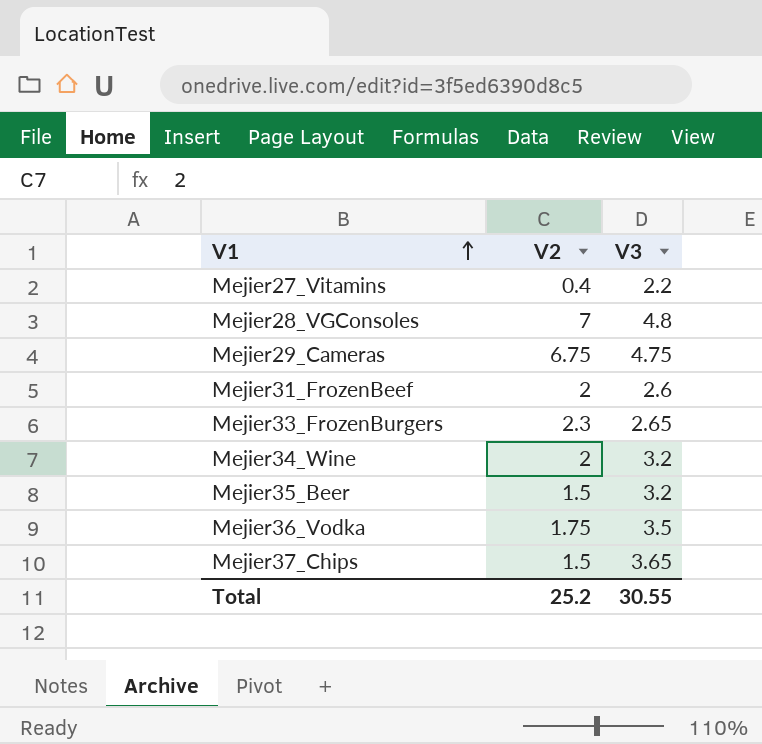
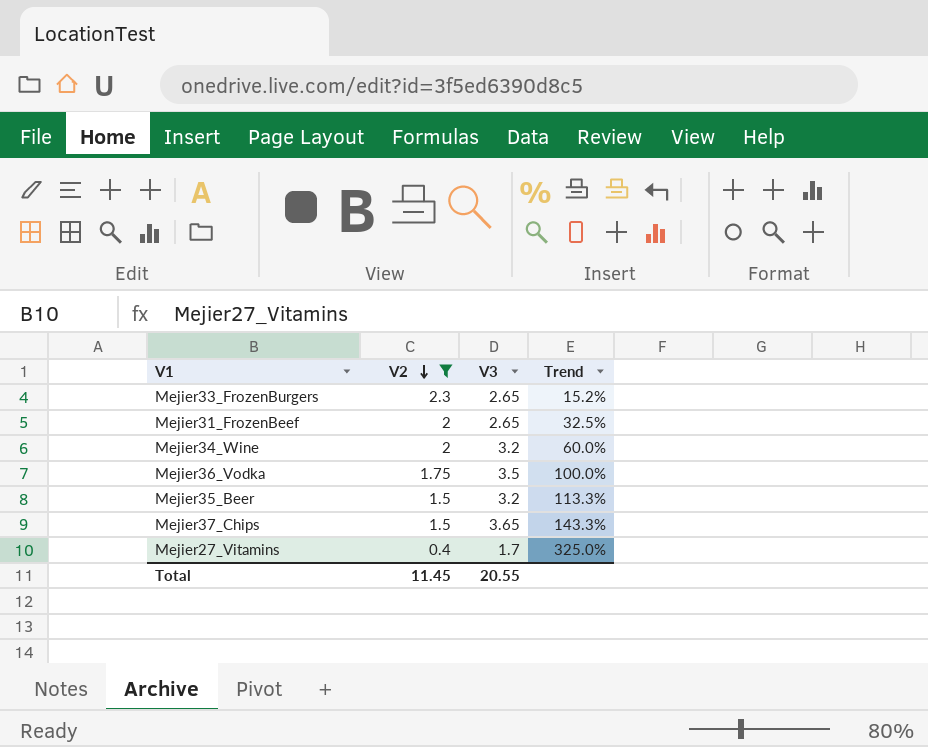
filter: none -> V2 <= 2.3
row order: V1 ascending -> V2 descending
column Trend | formula: none -> ([V3] - [V2]) / [V2]
Mejier31_FrozenBeef | V3: 2.6 -> 2.65
Mejier27_Vitamins | V3: 2.2 -> 1.7
Total | V2: 25.2 -> 11.45
Total | V3: 30.55 -> 20.55

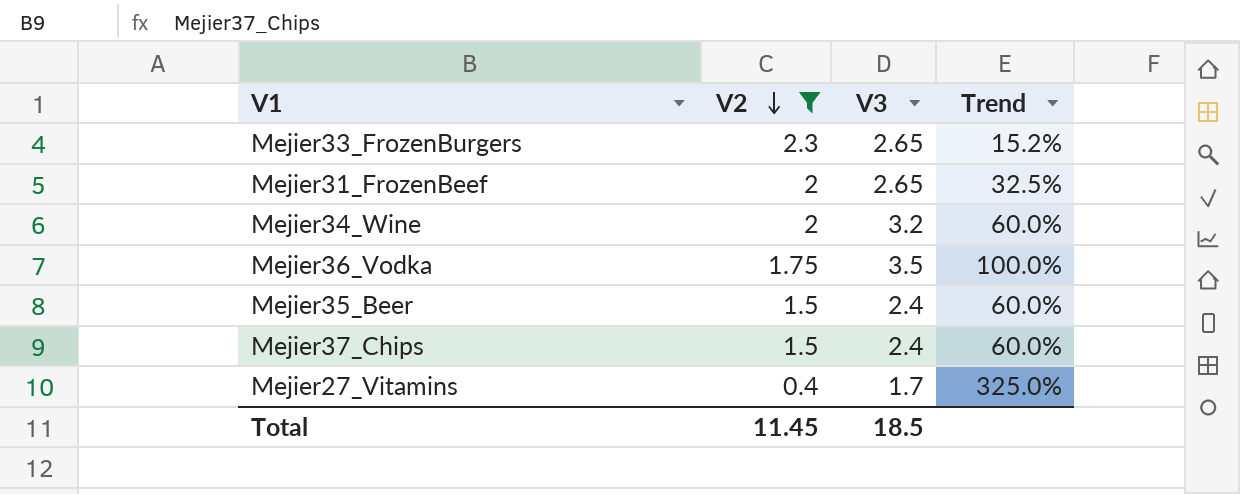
Mejier35_Beer | V3: 3.2 -> 2.4
Mejier35_Beer | Trend: 113.3% -> 60.0%
Mejier37_Chips | V3: 3.65 -> 2.4
Mejier37_Chips | Trend: 143.3% -> 60.0%
Total | V3: 20.55 -> 18.5

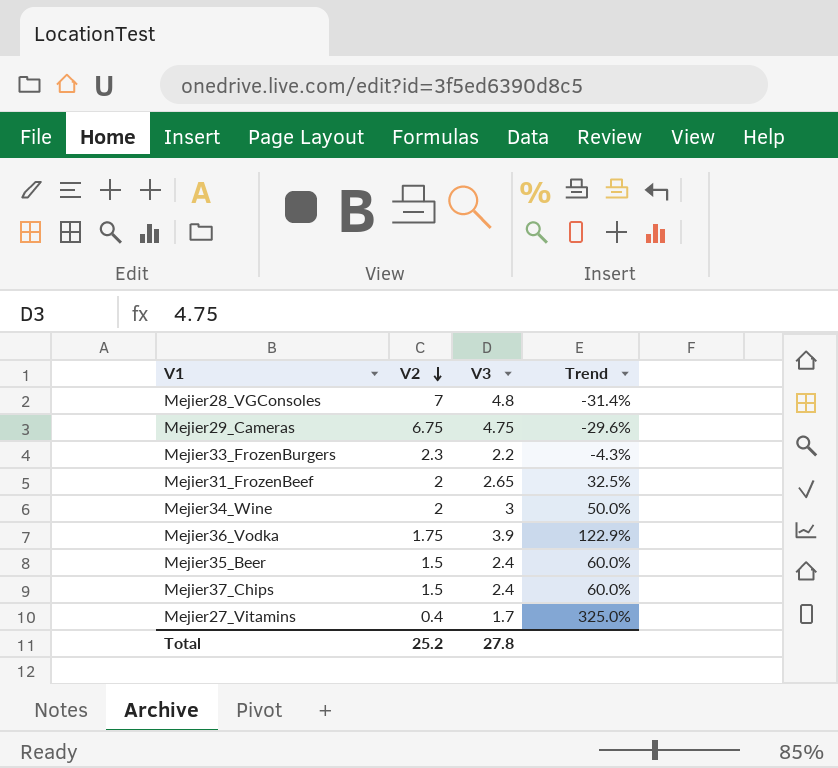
filter: V2 <= 2.3 -> none
Mejier33_FrozenBurgers | V3: 2.65 -> 2.2
Mejier33_FrozenBurgers | Trend: 15.2% -> -4.3%
Mejier34_Wine | V3: 3.2 -> 3
Mejier34_Wine | Trend: 60.0% -> 50.0%
Mejier36_Vodka | V3: 3.5 -> 3.9
Mejier36_Vodka | Trend: 100.0% -> 122.9%
Total | V2: 11.45 -> 25.2
Total | V3: 18.5 -> 27.8

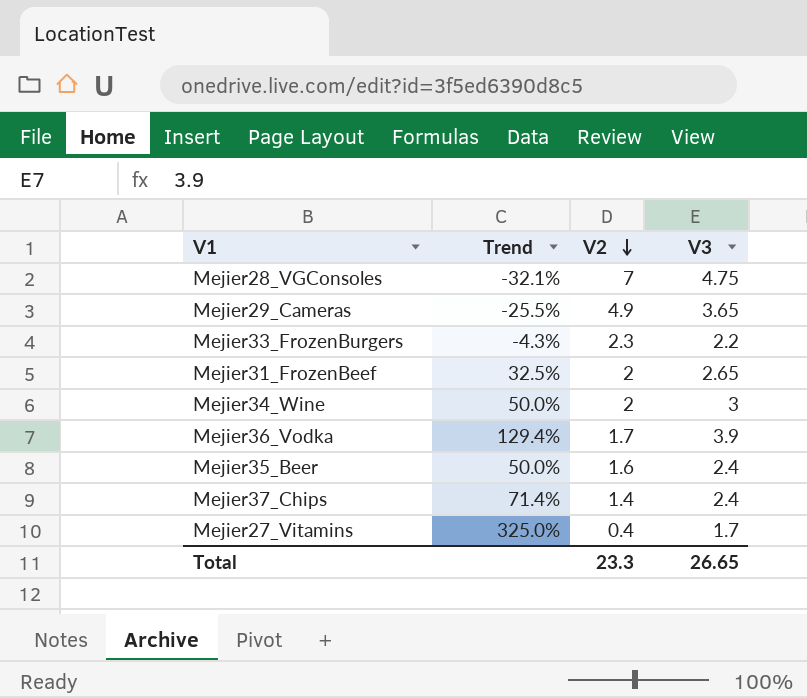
column Trend | position: 4 -> 2
Mejier28_VGConsoles | Trend: -31.4% -> -32.1%
Mejier28_VGConsoles | V3: 4.8 -> 4.75
Mejier29_Cameras | Trend: -29.6% -> -25.5%
Mejier29_Cameras | V2: 6.75 -> 4.9
Mejier29_Cameras | V3: 4.75 -> 3.65
Mejier36_Vodka | Trend: 122.9% -> 129.4%
Mejier36_Vodka | V2: 1.75 -> 1.7
Mejier35_Beer | Trend: 60.0% -> 50.0%
Mejier35_Beer | V2: 1.5 -> 1.6
Mejier37_Chips | Trend: 60.0% -> 71.4%
Mejier37_Chips | V2: 1.5 -> 1.4
Total | V2: 25.2 -> 23.3
Total | V3: 27.8 -> 26.65

